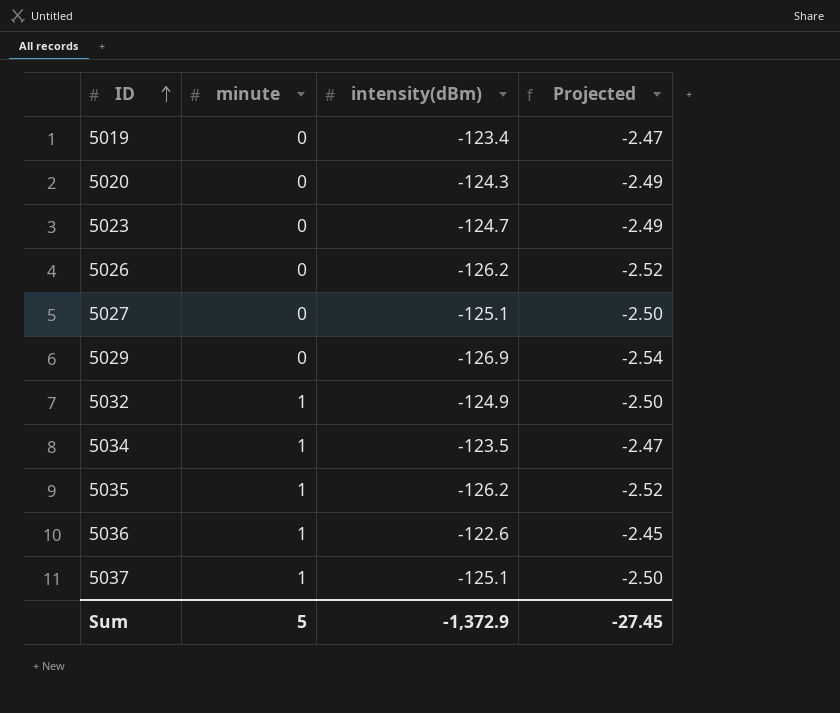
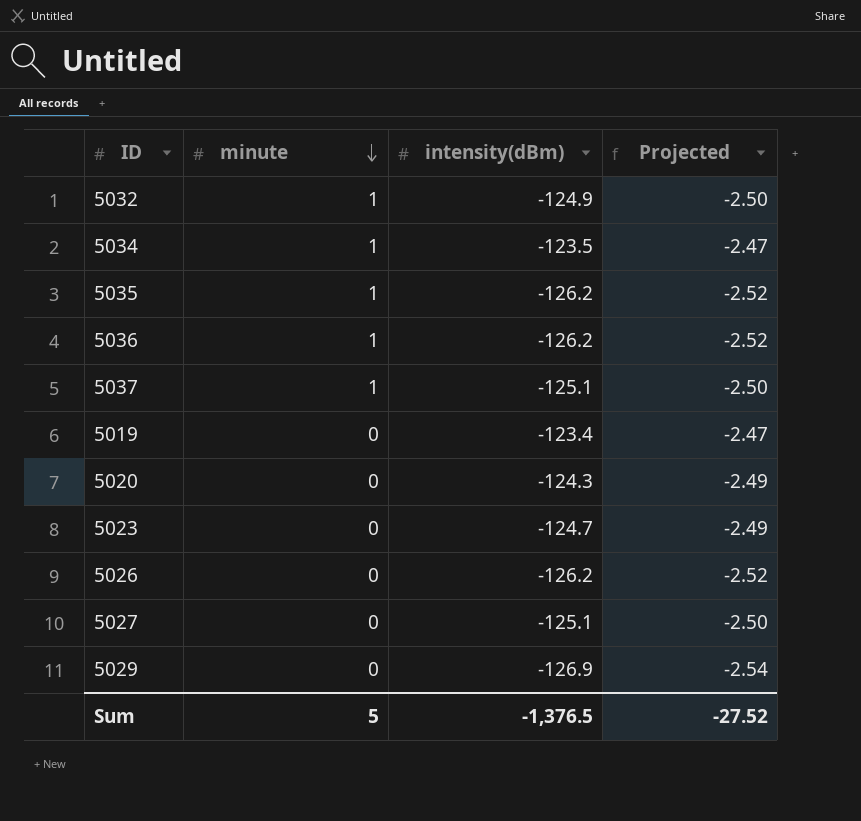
row order: ID ascending -> minute descending
5036 | intensity(dBm): -122.6 -> -126.2
5036 | Projected: -2.45 -> -2.52
Sum | intensity(dBm): -1,372.9 -> -1,376.5
Sum | Projected: -27.45 -> -27.52

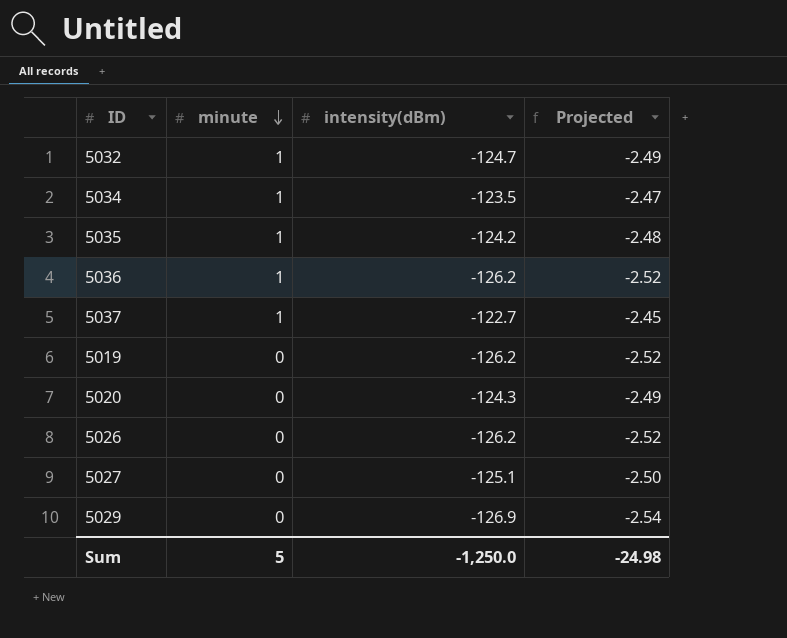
row 5023: 0 | -124.7 | -2.49 -> none
5032 | intensity(dBm): -124.9 -> -124.7
5032 | Projected: -2.50 -> -2.49
5035 | intensity(dBm): -126.2 -> -124.2
5035 | Projected: -2.52 -> -2.48
5037 | intensity(dBm): -125.1 -> -122.7
5037 | Projected: -2.50 -> -2.45
5019 | intensity(dBm): -123.4 -> -126.2
5019 | Projected: -2.47 -> -2.52
Sum | intensity(dBm): -1,376.5 -> -1,250.0
Sum | Projected: -27.52 -> -24.98

